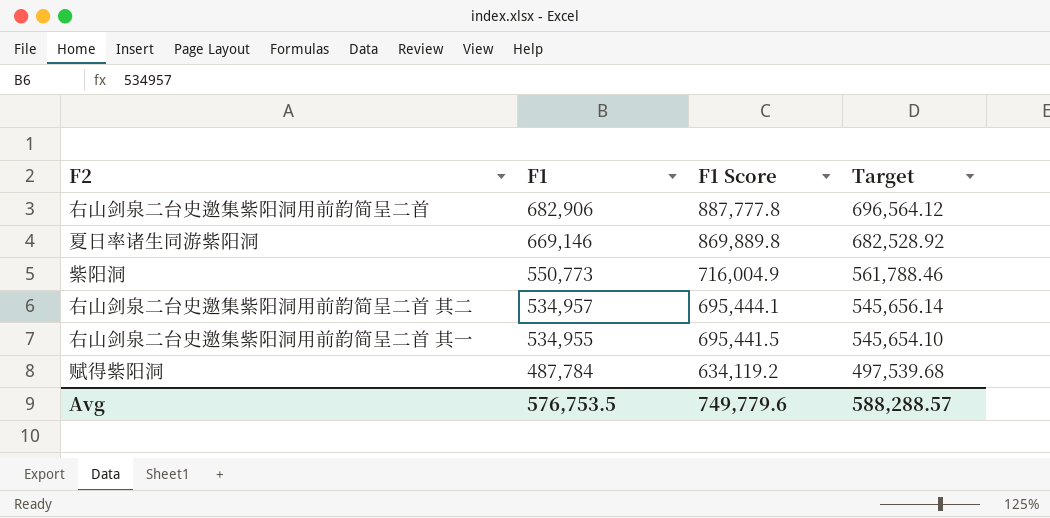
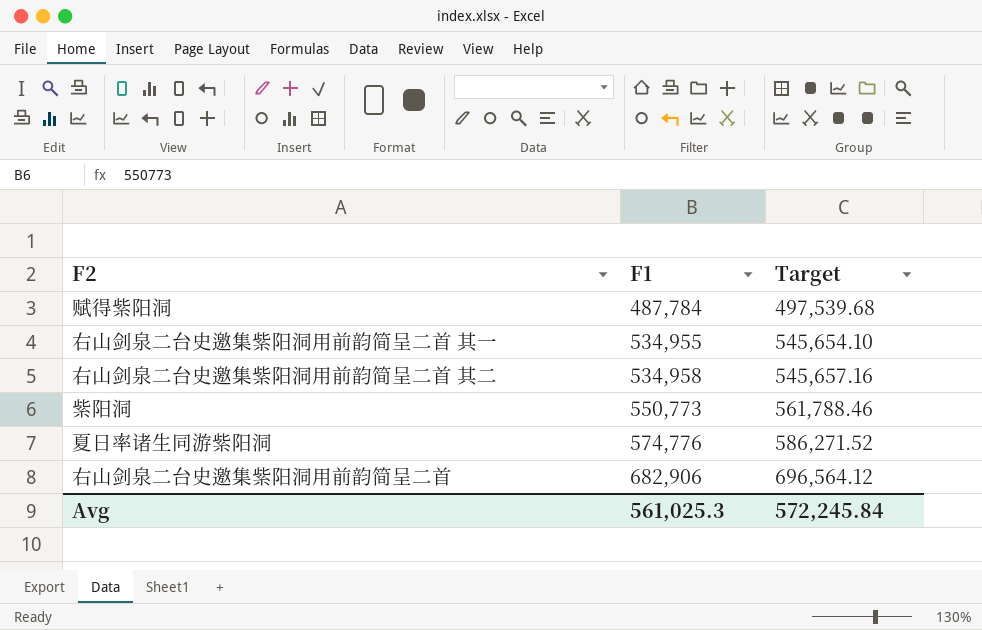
row order: F1 descending -> F1 ascending
column F1 Score | formula: [F1] * 1.3 -> none
右山剑泉二台史邀集紫阳洞用前韵简呈二首 其二 | F1: 534,957 -> 534,958
右山剑泉二台史邀集紫阳洞用前韵简呈二首 其二 | Target: 545,656.14 -> 545,657.16
夏日率诸生同游紫阳洞 | F1: 669,146 -> 574,776
夏日率诸生同游紫阳洞 | Target: 682,528.92 -> 586,271.52
Avg | F1: 576,753.5 -> 561,025.3
Avg | Target: 588,288.57 -> 572,245.84

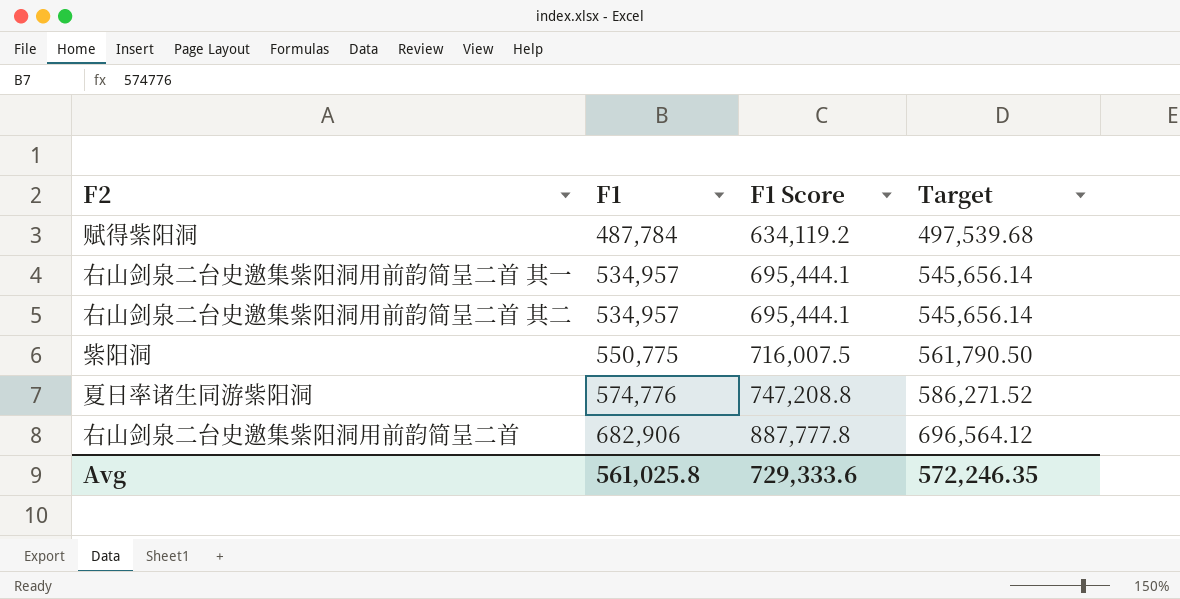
column F1 Score | formula: none -> [F1] * 1.3
右山剑泉二台史邀集紫阳洞用前韵简呈二首 其一 | F1: 534,955 -> 534,957
右山剑泉二台史邀集紫阳洞用前韵简呈二首 其一 | Target: 545,654.10 -> 545,656.14
右山剑泉二台史邀集紫阳洞用前韵简呈二首 其二 | F1: 534,958 -> 534,957
右山剑泉二台史邀集紫阳洞用前韵简呈二首 其二 | Target: 545,657.16 -> 545,656.14
紫阳洞 | F1: 550,773 -> 550,775
紫阳洞 | Target: 561,788.46 -> 561,790.50
Avg | F1: 561,025.3 -> 561,025.8
Avg | Target: 572,245.84 -> 572,246.35

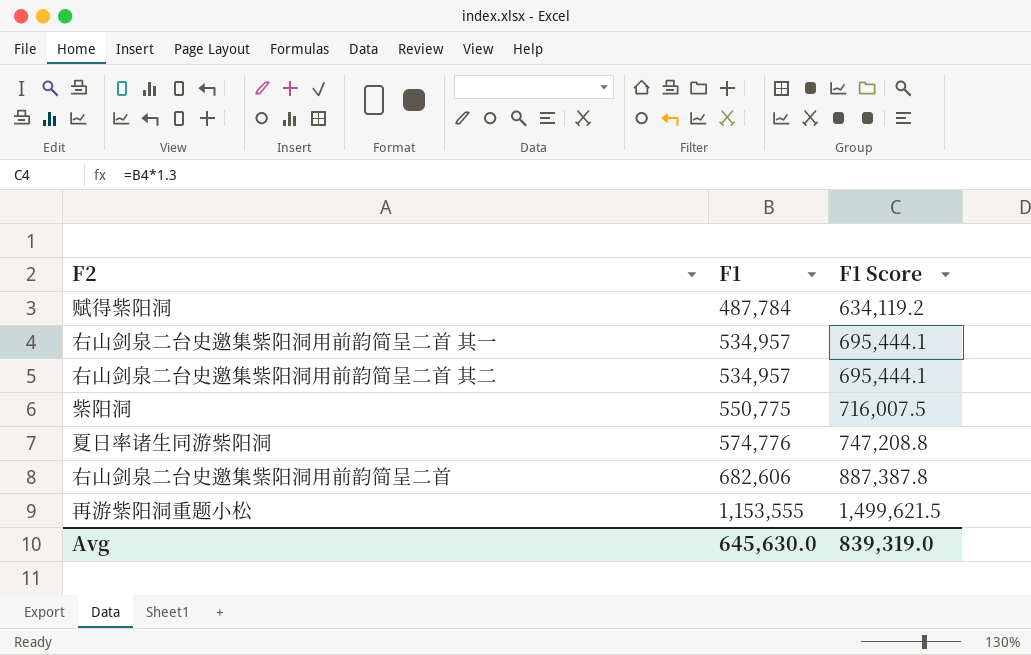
column Target | formula: [F1] * 1.02 -> none
右山剑泉二台史邀集紫阳洞用前韵简呈二首 | F1: 682,906 -> 682,606
右山剑泉二台史邀集紫阳洞用前韵简呈二首 | F1 Score: 887,777.8 -> 887,387.8
row 再游紫阳洞重题小松: none -> 1,153,555 | 1,499,621.5
Avg | F1: 561,025.8 -> 645,630.0
Avg | F1 Score: 729,333.6 -> 839,319.0

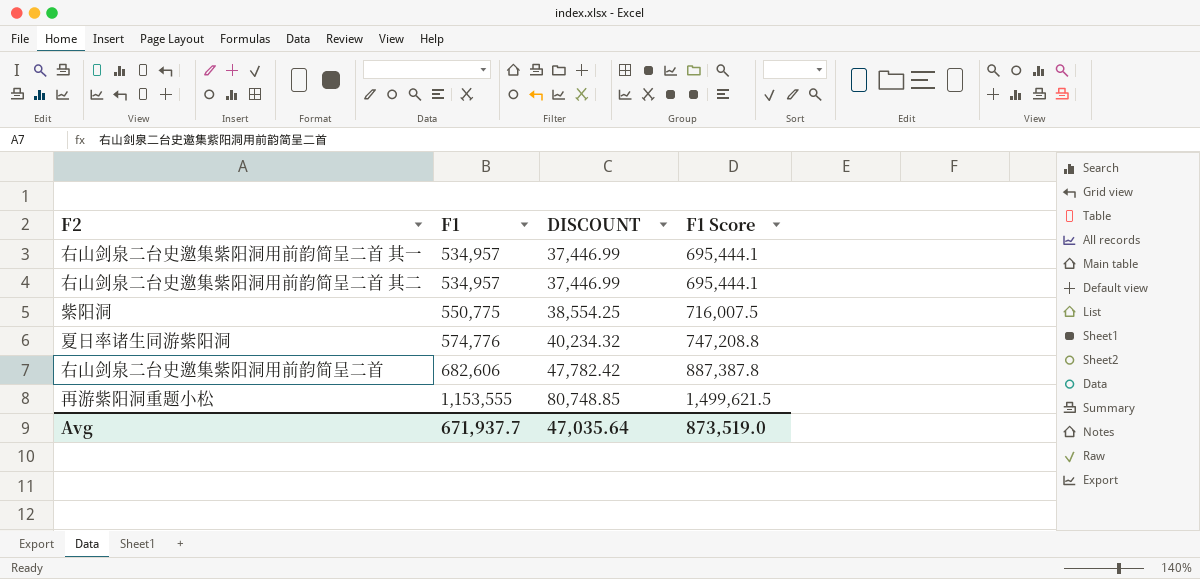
column DISCOUNT | formula: none -> [F1] * 0.07
row 赋得紫阳洞: 487,784 | 634,119.2 -> none
Avg | F1: 645,630.0 -> 671,937.7
Avg | F1 Score: 839,319.0 -> 873,519.0

